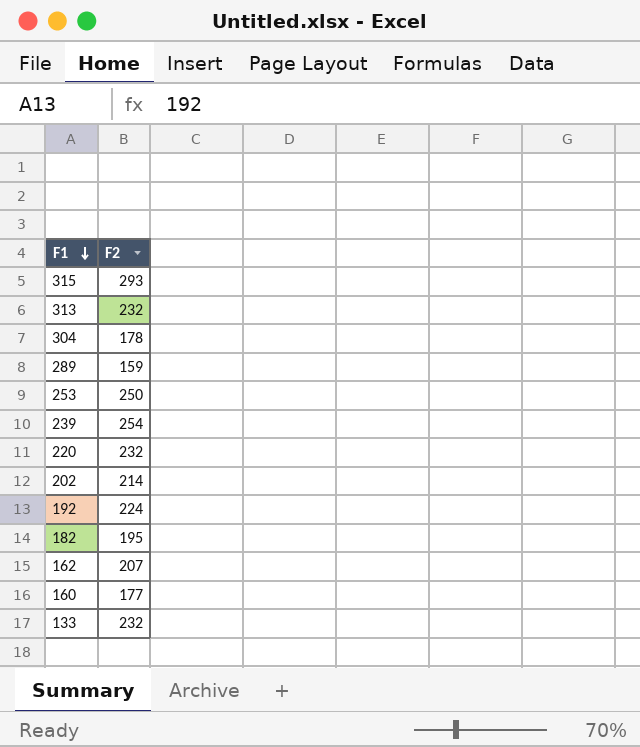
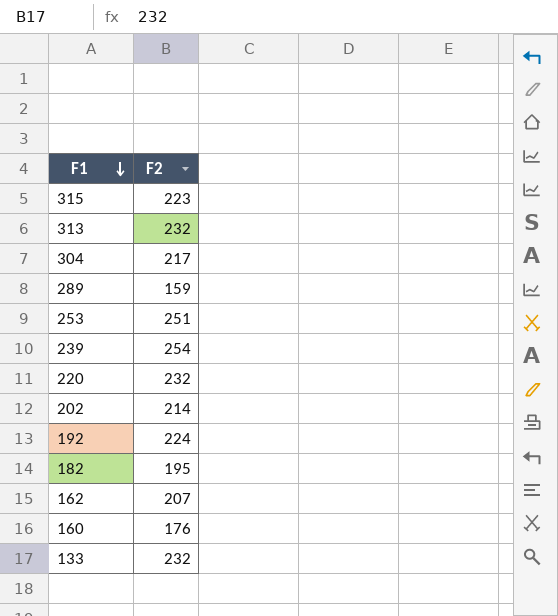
315 | F2: 293 -> 223
304 | F2: 178 -> 217
253 | F2: 250 -> 251
160 | F2: 177 -> 176

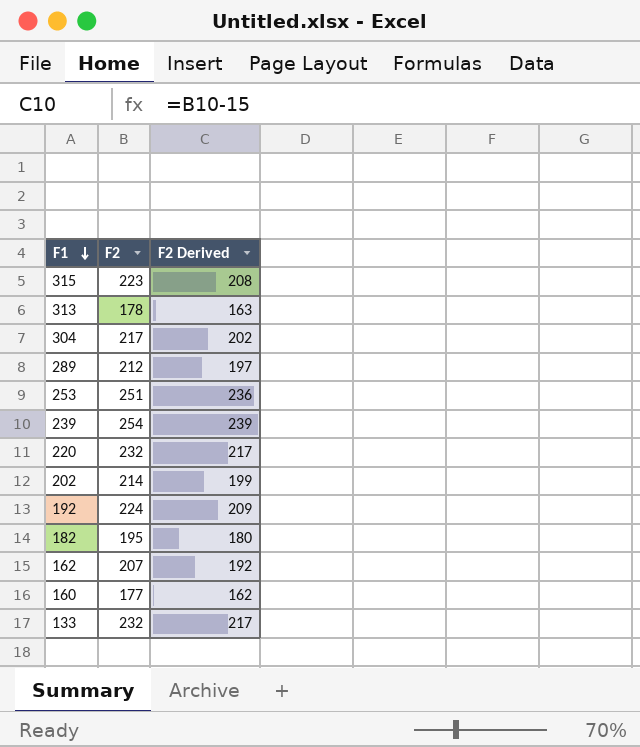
column F2 Derived | formula: none -> [F2] - 15
313 | F2: 232 -> 178
289 | F2: 159 -> 212
160 | F2: 176 -> 177

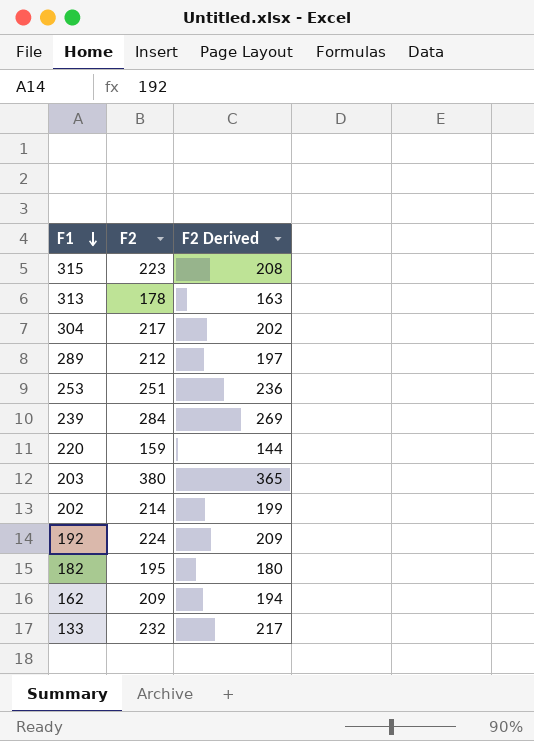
row 160: 177 | 162 -> none
239 | F2: 254 -> 284
239 | F2 Derived: 239 -> 269
220 | F2: 232 -> 159
220 | F2 Derived: 217 -> 144
row 203: none -> 380 | 365
162 | F2: 207 -> 209
162 | F2 Derived: 192 -> 194

